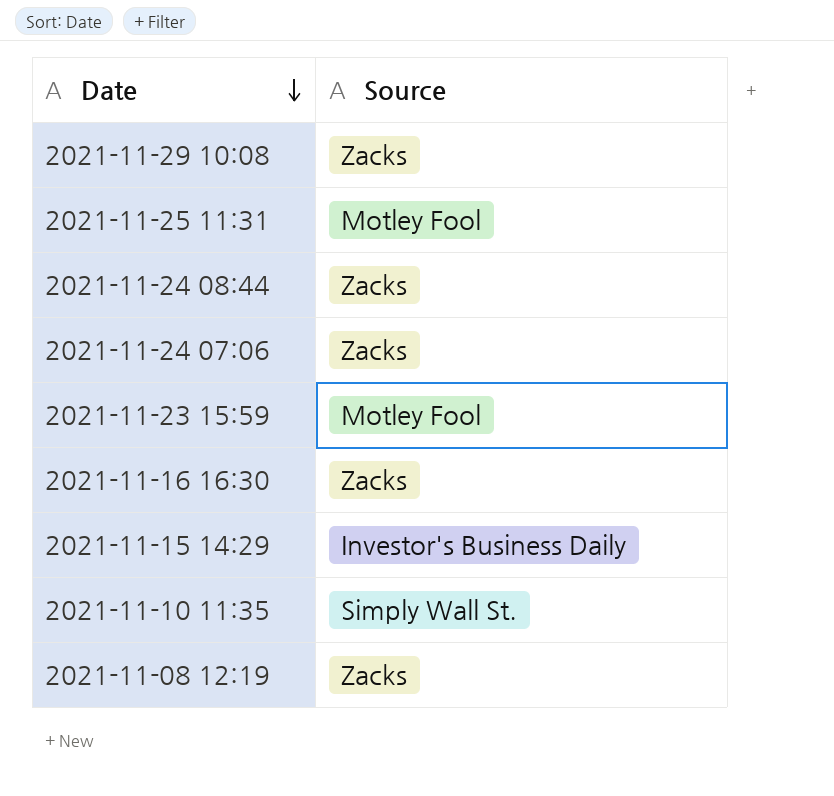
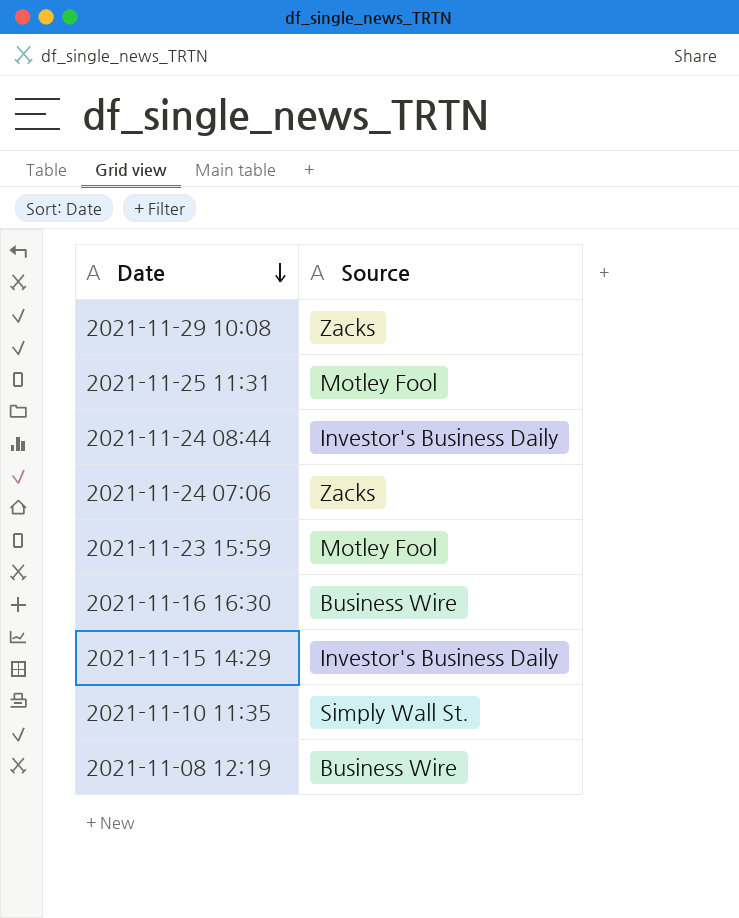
2021-11-24 08:44 | Source: Zacks -> Investor's Business Daily
2021-11-16 16:30 | Source: Zacks -> Business Wire
2021-11-08 12:19 | Source: Zacks -> Business Wire

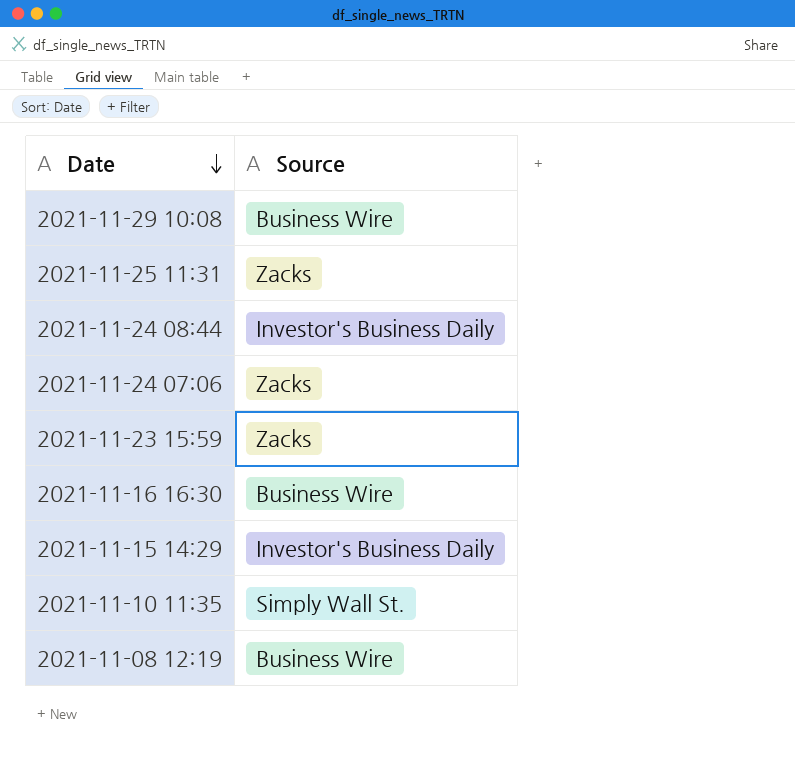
2021-11-29 10:08 | Source: Zacks -> Business Wire
2021-11-25 11:31 | Source: Motley Fool -> Zacks
2021-11-23 15:59 | Source: Motley Fool -> Zacks

